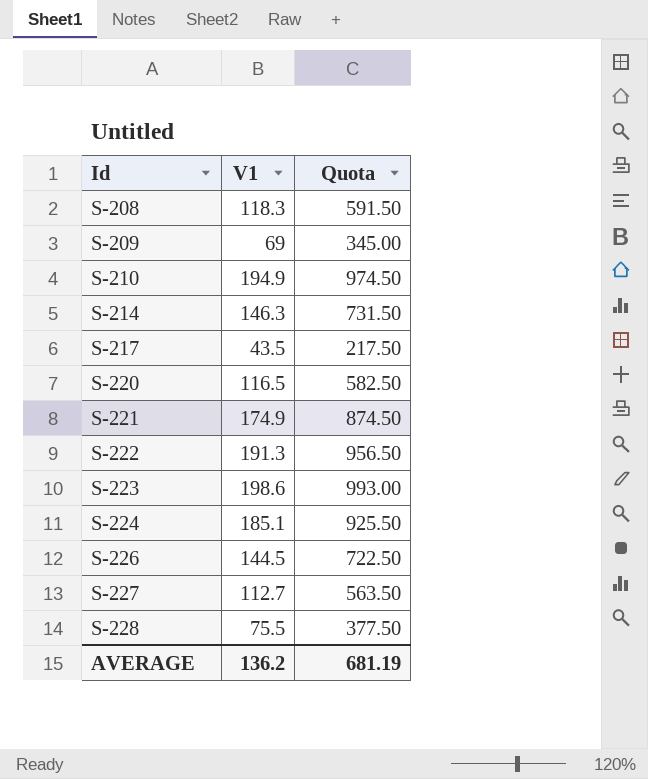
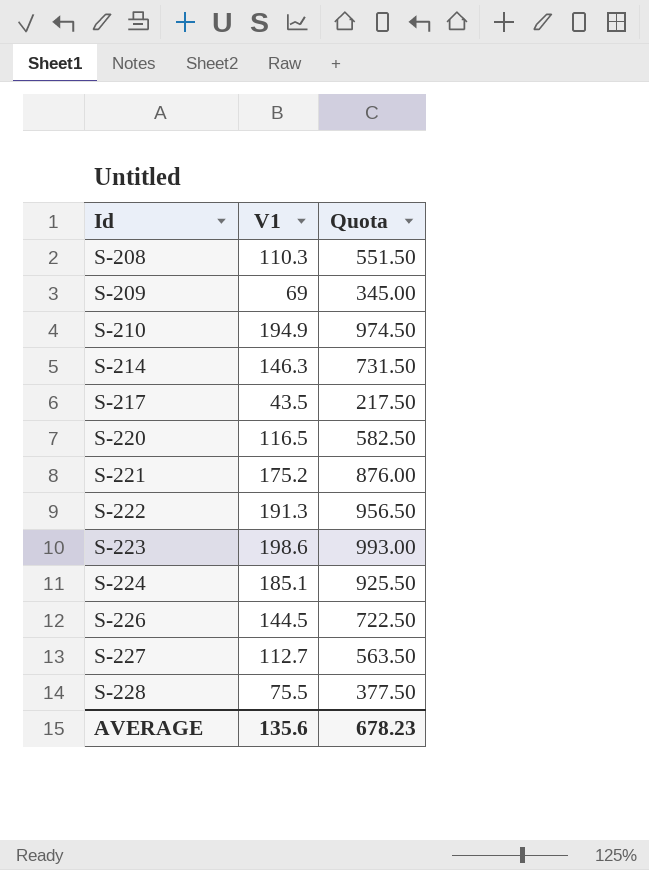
S-208 | V1: 118.3 -> 110.3
S-208 | Quota: 591.50 -> 551.50
S-221 | V1: 174.9 -> 175.2
S-221 | Quota: 874.50 -> 876.00
AVERAGE | V1: 136.2 -> 135.6
AVERAGE | Quota: 681.19 -> 678.23

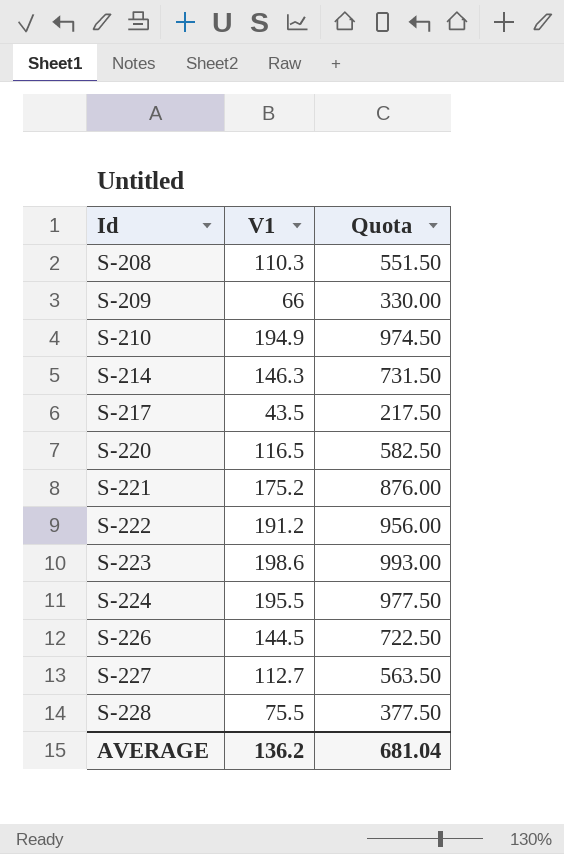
S-209 | V1: 69 -> 66
S-209 | Quota: 345.00 -> 330.00
S-222 | V1: 191.3 -> 191.2
S-222 | Quota: 956.50 -> 956.00
S-224 | V1: 185.1 -> 195.5
S-224 | Quota: 925.50 -> 977.50
AVERAGE | V1: 135.6 -> 136.2
AVERAGE | Quota: 678.23 -> 681.04

